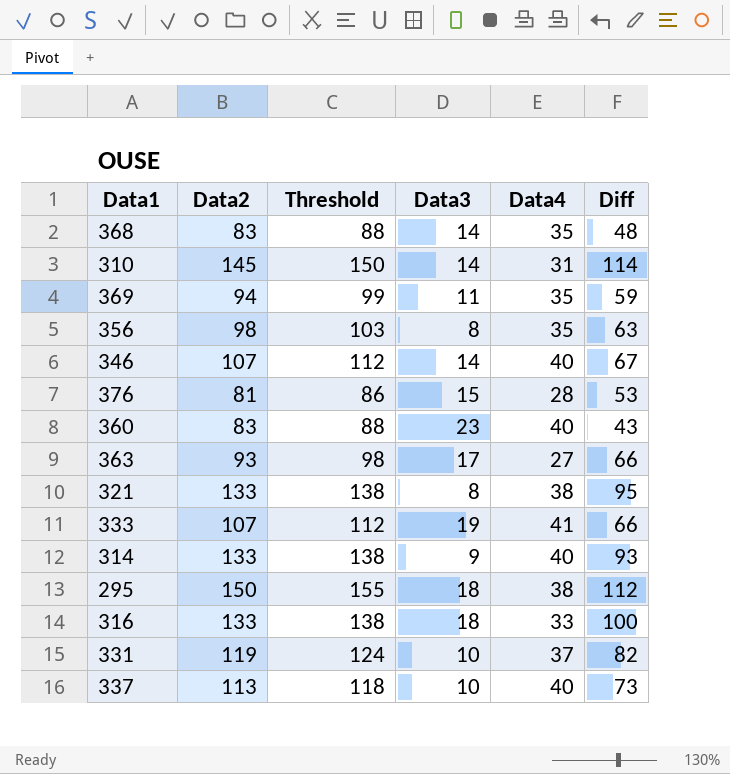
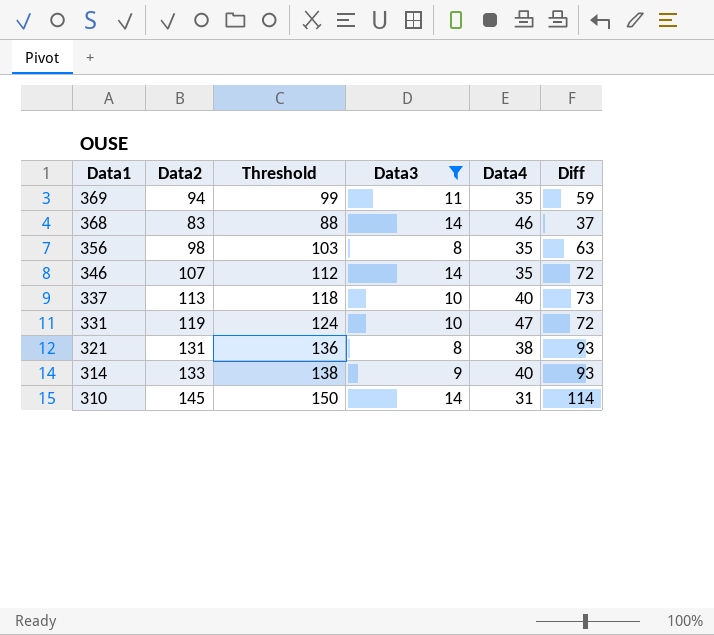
filter: none -> Data3 <= 14
row order: none -> Data1 descending
368 | Data4: 35 -> 46
368 | Diff: 48 -> 37
346 | Data4: 40 -> 35
346 | Diff: 67 -> 72
331 | Data4: 37 -> 47
331 | Diff: 82 -> 72
321 | Data2: 133 -> 131
321 | Threshold: 138 -> 136
321 | Diff: 95 -> 93

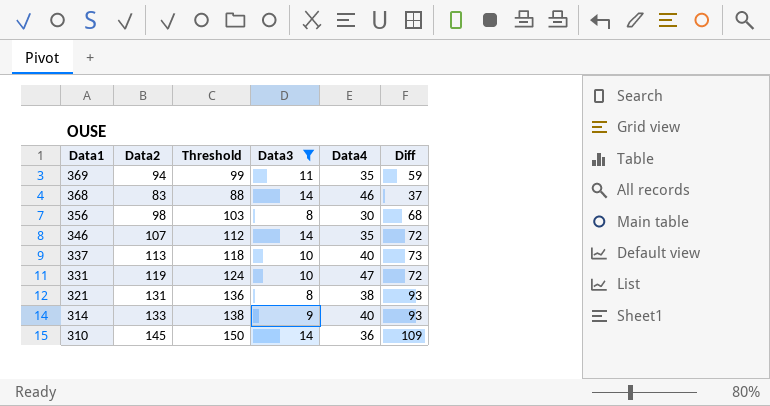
356 | Data4: 35 -> 30
356 | Diff: 63 -> 68
310 | Data4: 31 -> 36
310 | Diff: 114 -> 109

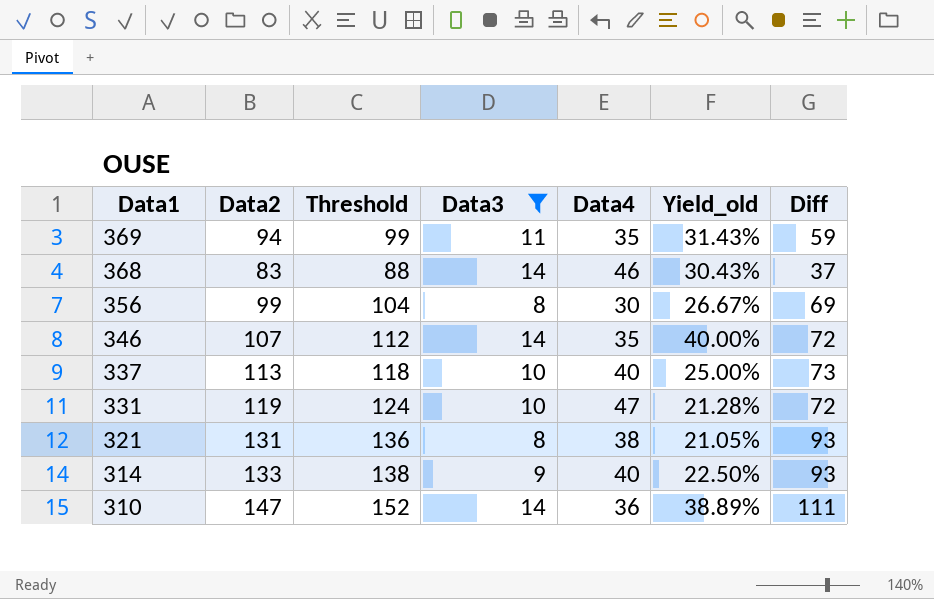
column Yield_old | formula: none -> [Data3] / [Data4]
356 | Data2: 98 -> 99
356 | Threshold: 103 -> 104
356 | Diff: 68 -> 69
310 | Data2: 145 -> 147
310 | Threshold: 150 -> 152
310 | Diff: 109 -> 111

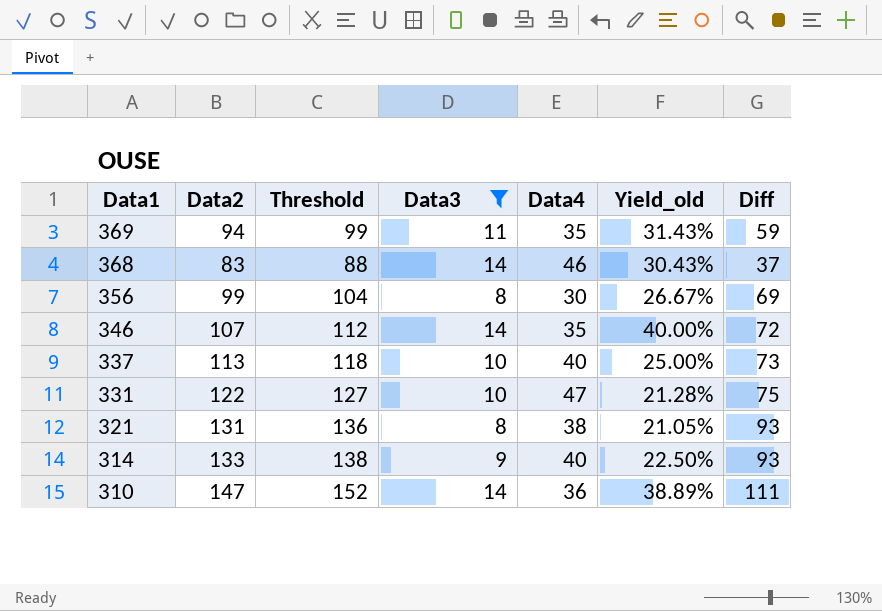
331 | Data2: 119 -> 122
331 | Threshold: 124 -> 127
331 | Diff: 72 -> 75

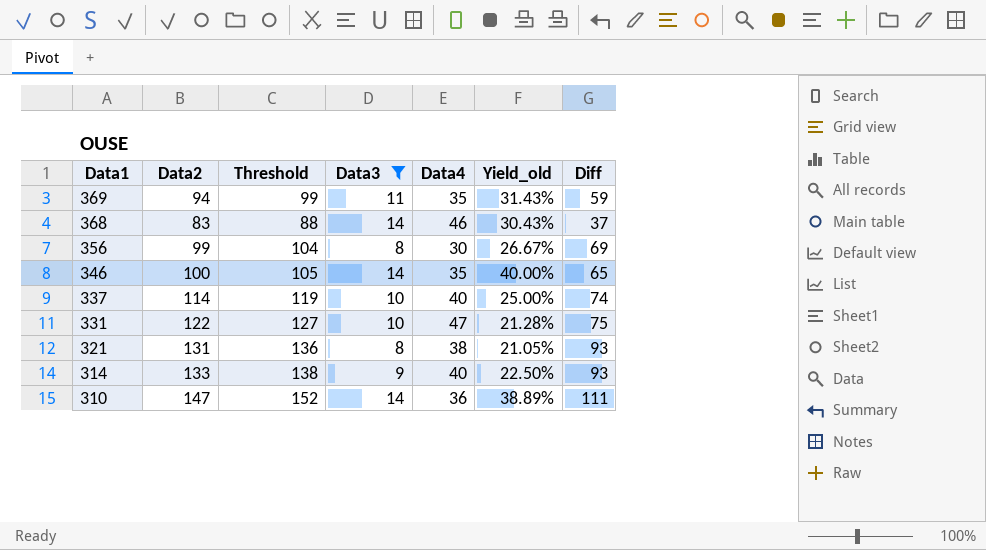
346 | Data2: 107 -> 100
346 | Threshold: 112 -> 105
346 | Diff: 72 -> 65
337 | Data2: 113 -> 114
337 | Threshold: 118 -> 119
337 | Diff: 73 -> 74

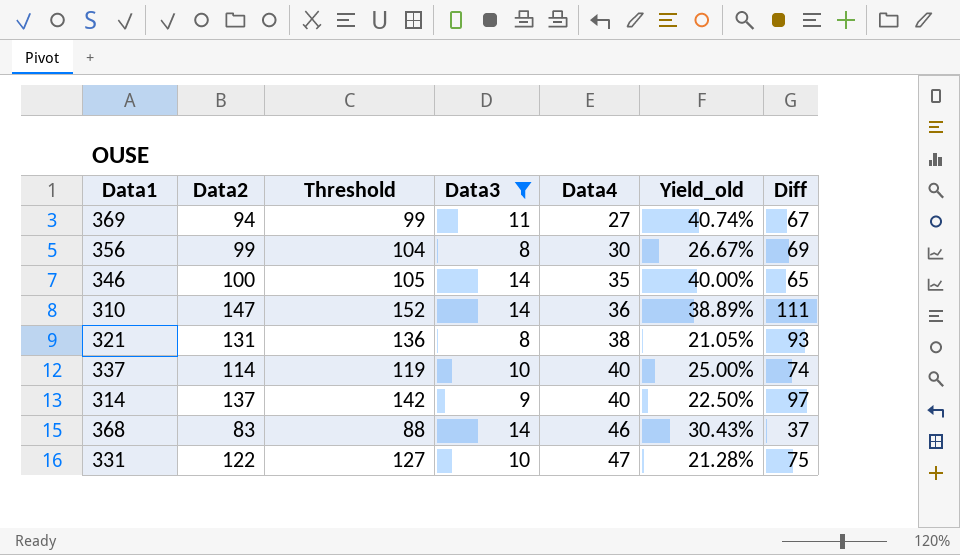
row order: Data1 descending -> Data4 ascending
369 | Data4: 35 -> 27
369 | Yield_old: 31.43% -> 40.74%
369 | Diff: 59 -> 67
314 | Data2: 133 -> 137
314 | Threshold: 138 -> 142
314 | Diff: 93 -> 97

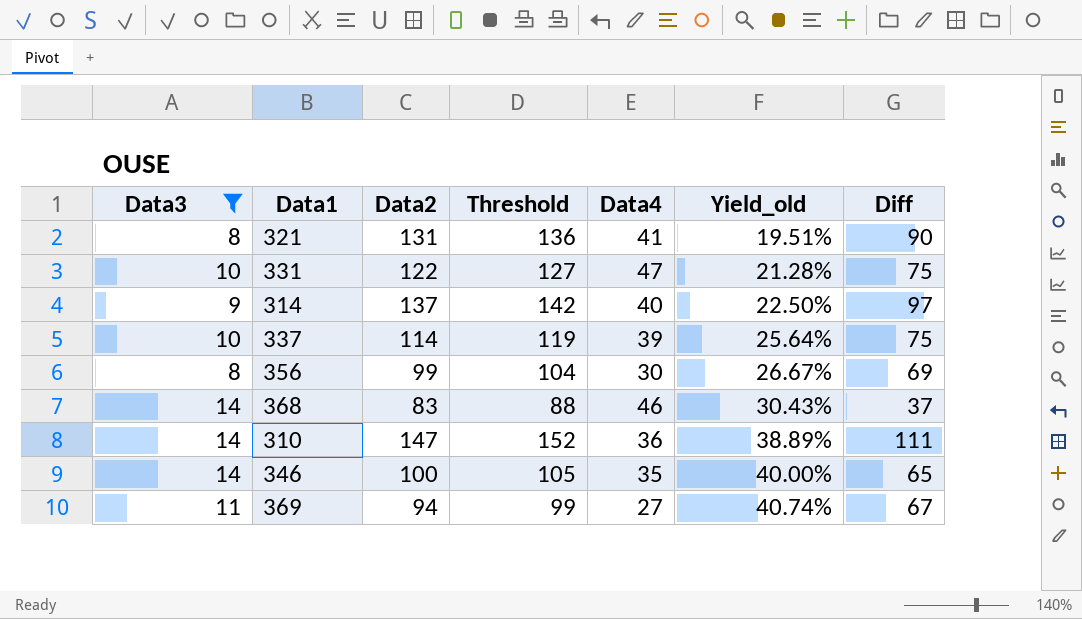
row order: Data4 ascending -> Yield_old ascending
column Data3 | position: 4 -> 1
321 | Data4: 38 -> 41
321 | Yield_old: 21.05% -> 19.51%
321 | Diff: 93 -> 90
337 | Data4: 40 -> 39
337 | Yield_old: 25.00% -> 25.64%
337 | Diff: 74 -> 75

